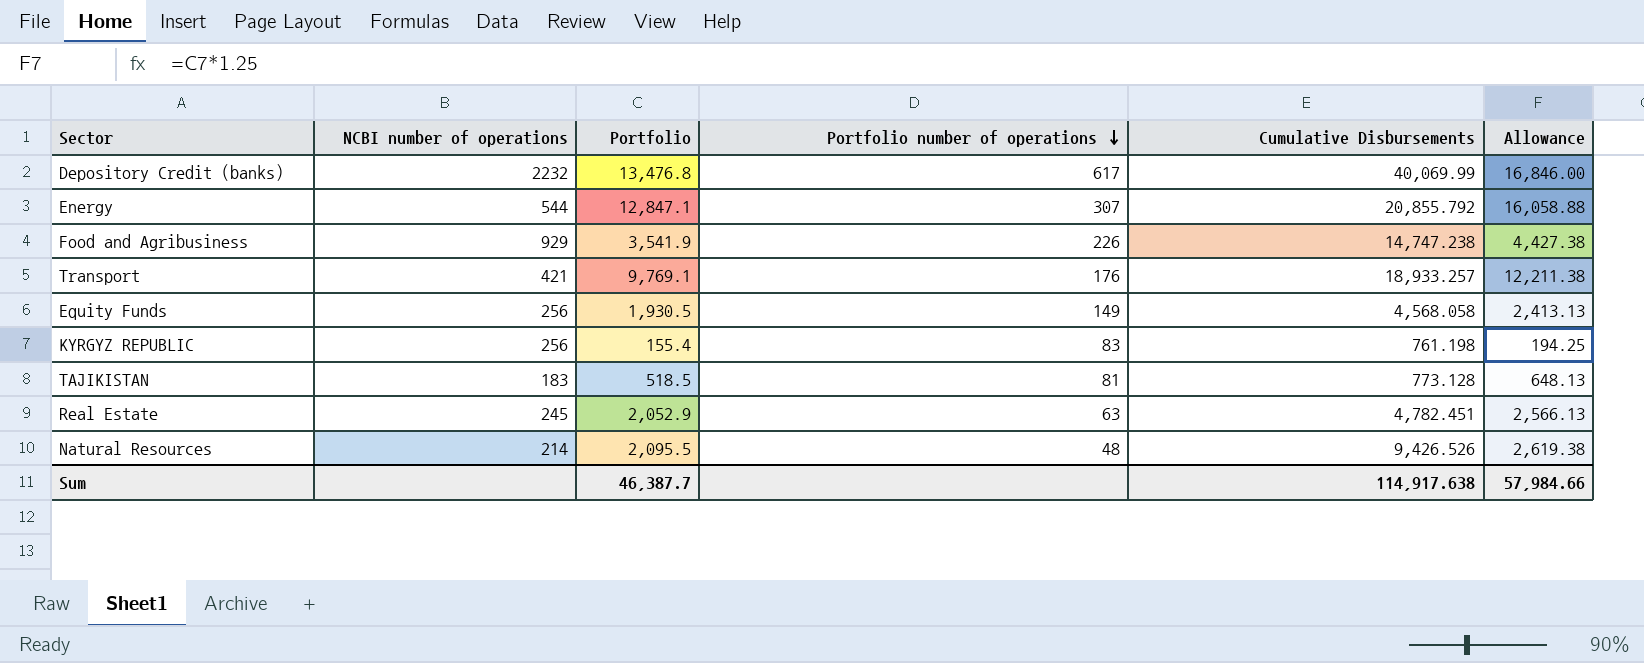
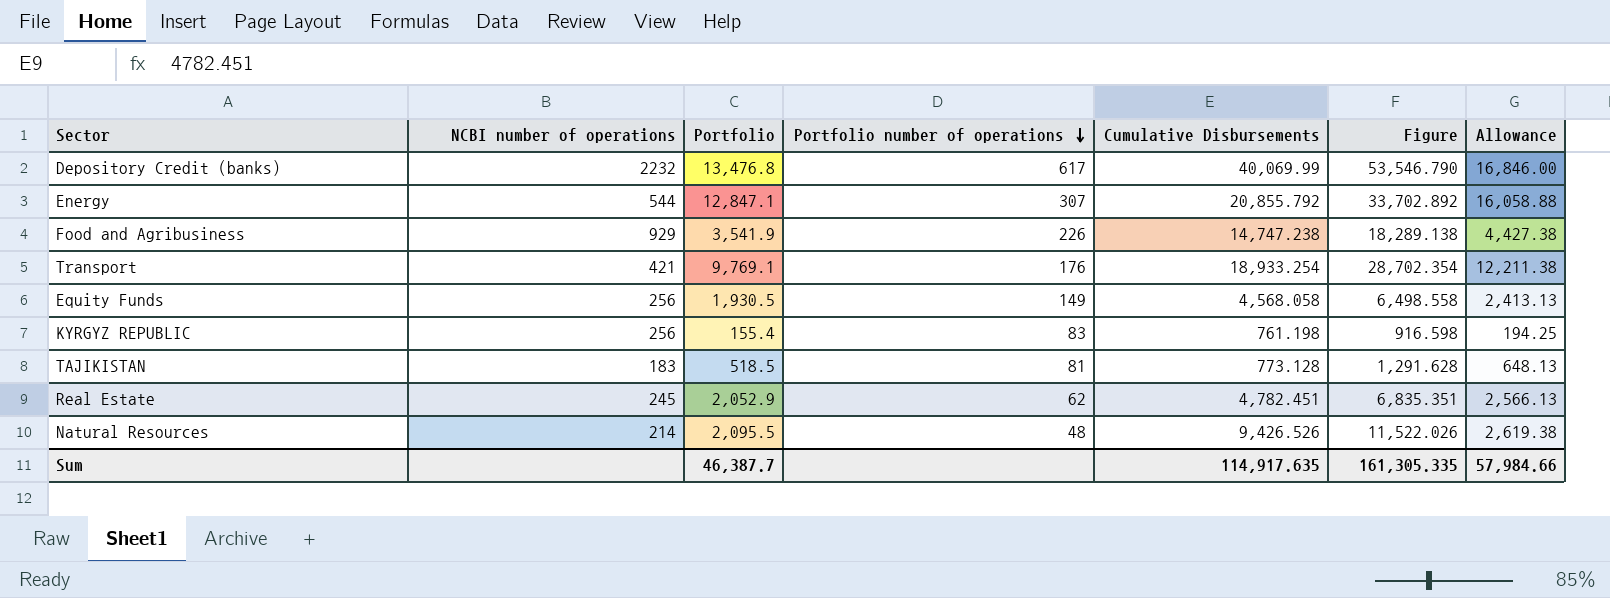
column Figure | formula: none -> [Portfolio] + [Cumulative Disbursements]
Transport | Cumulative Disbursements: 18,933.257 -> 18,933.254
Real Estate | Portfolio number of operations: 63 -> 62
Sum | Cumulative Disbursements: 114,917.638 -> 114,917.635

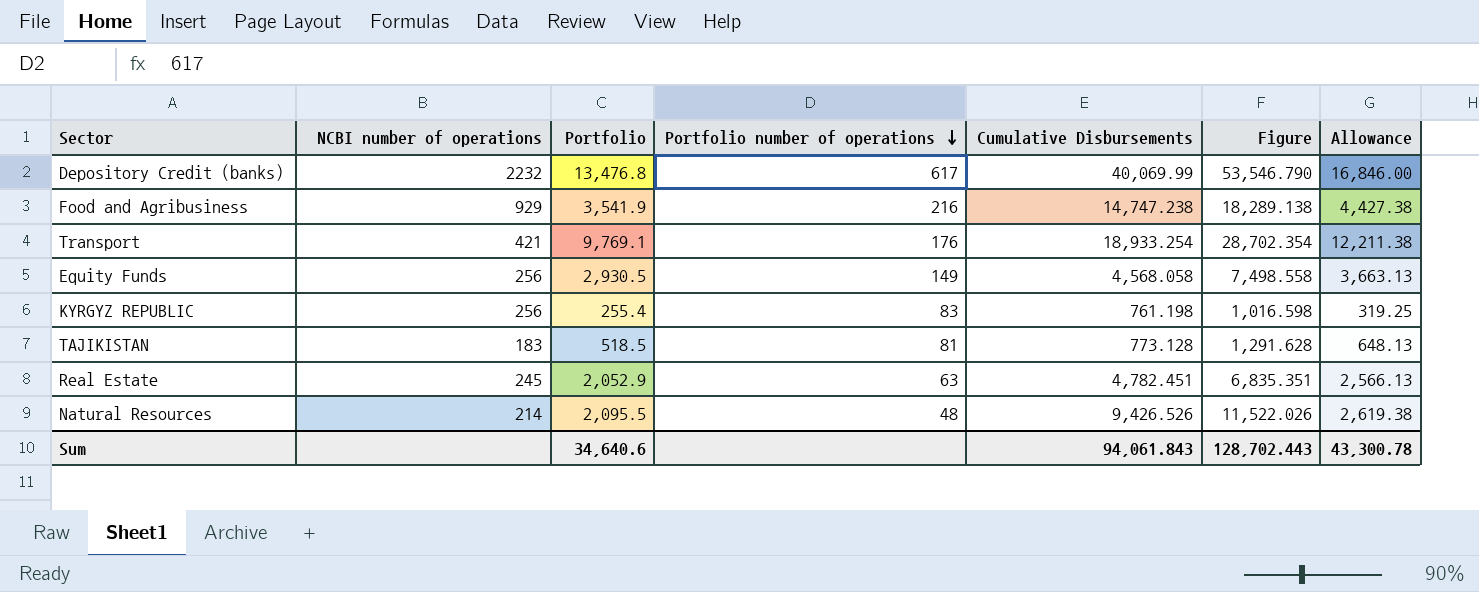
row Energy: 544 | 12,847.1 | 307 | 20,855.792 | 33,702.892 | 16,058.88 -> none
Food and Agribusiness | Portfolio number of operations: 226 -> 216
Equity Funds | Portfolio: 1,930.5 -> 2,930.5
Equity Funds | Figure: 6,498.558 -> 7,498.558
Equity Funds | Allowance: 2,413.13 -> 3,663.13
KYRGYZ REPUBLIC | Portfolio: 155.4 -> 255.4
KYRGYZ REPUBLIC | Figure: 916.598 -> 1,016.598
KYRGYZ REPUBLIC | Allowance: 194.25 -> 319.25
Real Estate | Portfolio number of operations: 62 -> 63
Sum | Portfolio: 46,387.7 -> 34,640.6
Sum | Cumulative Disbursements: 114,917.635 -> 94,061.843
Sum | Figure: 161,305.335 -> 128,702.443
Sum | Allowance: 57,984.66 -> 43,300.78

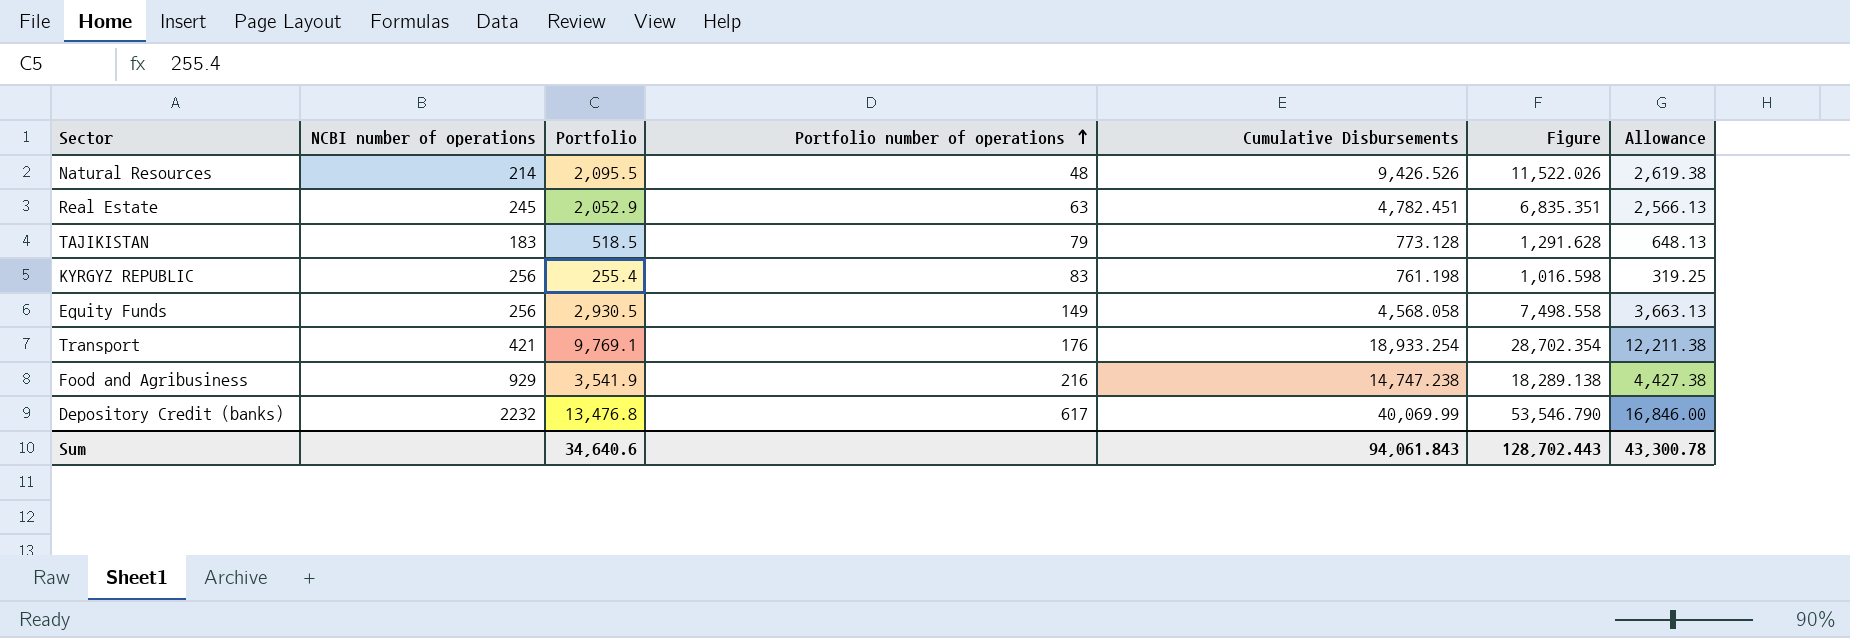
row order: Portfolio number of operations descending -> Portfolio number of operations ascending
TAJIKISTAN | Portfolio number of operations: 81 -> 79

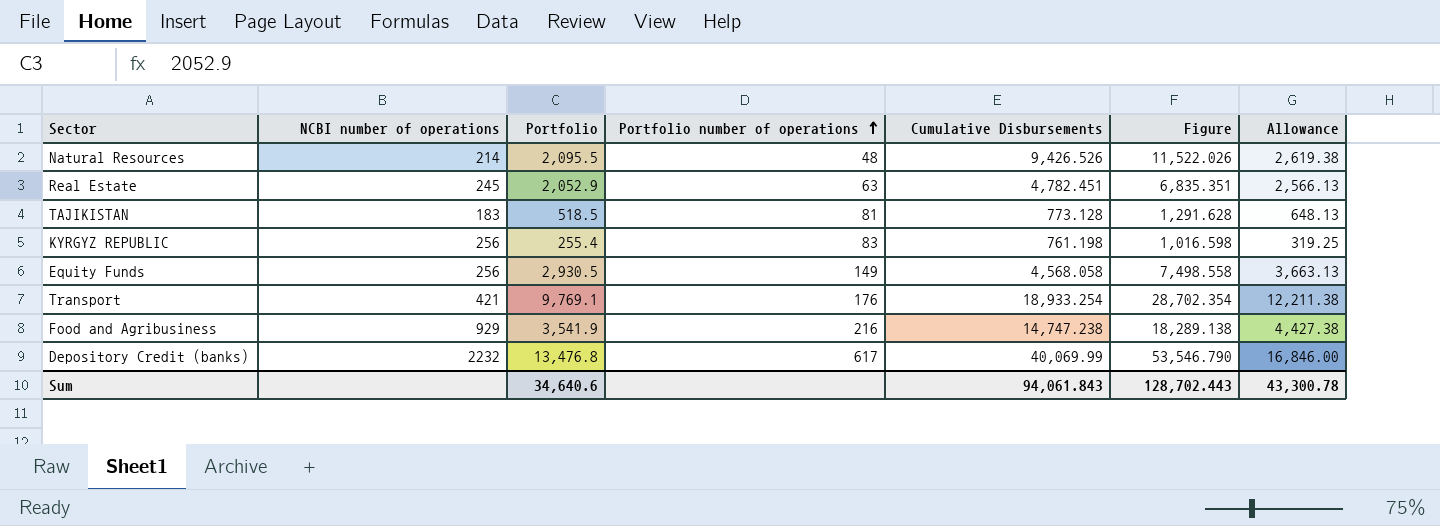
TAJIKISTAN | Portfolio number of operations: 79 -> 81

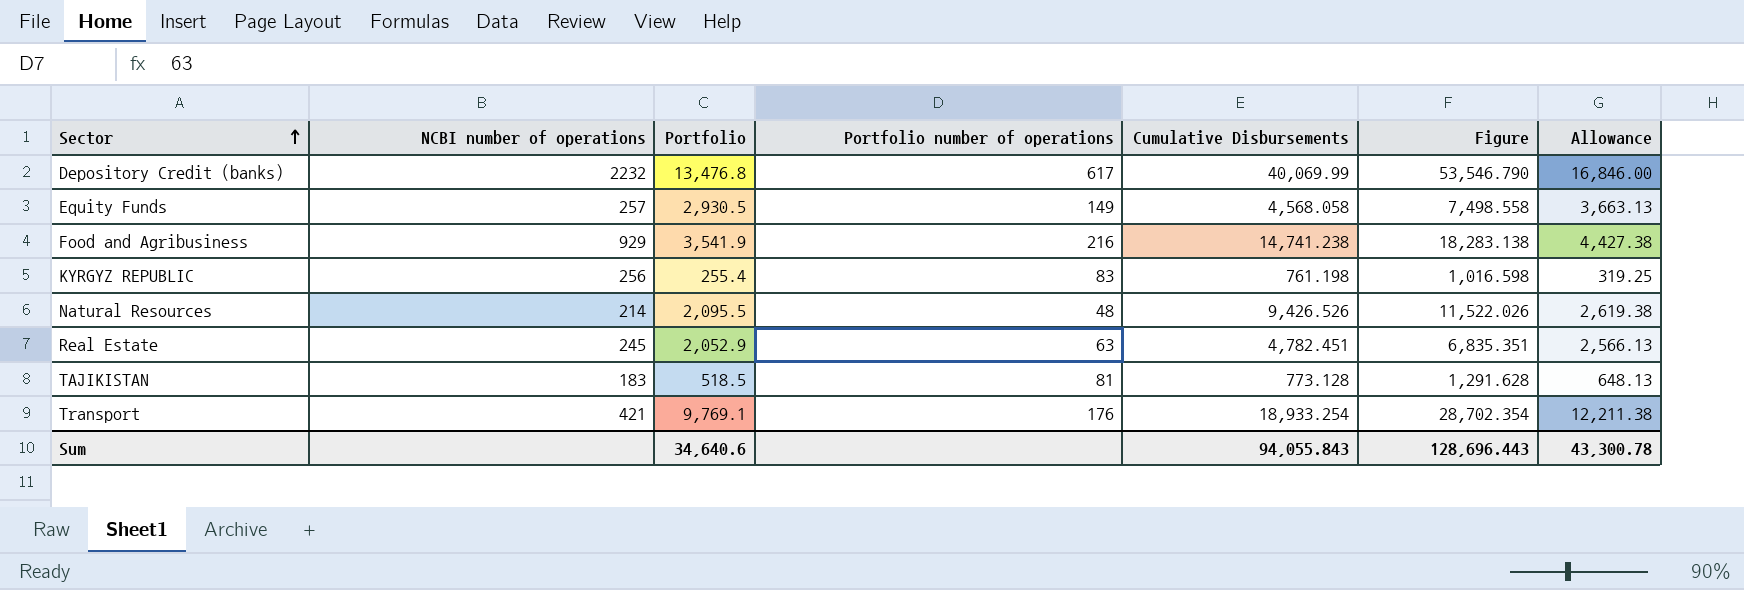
row order: Portfolio number of operations ascending -> Sector ascending
Equity Funds | NCBI number of operations: 256 -> 257
Food and Agribusiness | Cumulative Disbursements: 14,747.238 -> 14,741.238
Food and Agribusiness | Figure: 18,289.138 -> 18,283.138
Sum | Cumulative Disbursements: 94,061.843 -> 94,055.843
Sum | Figure: 128,702.443 -> 128,696.443

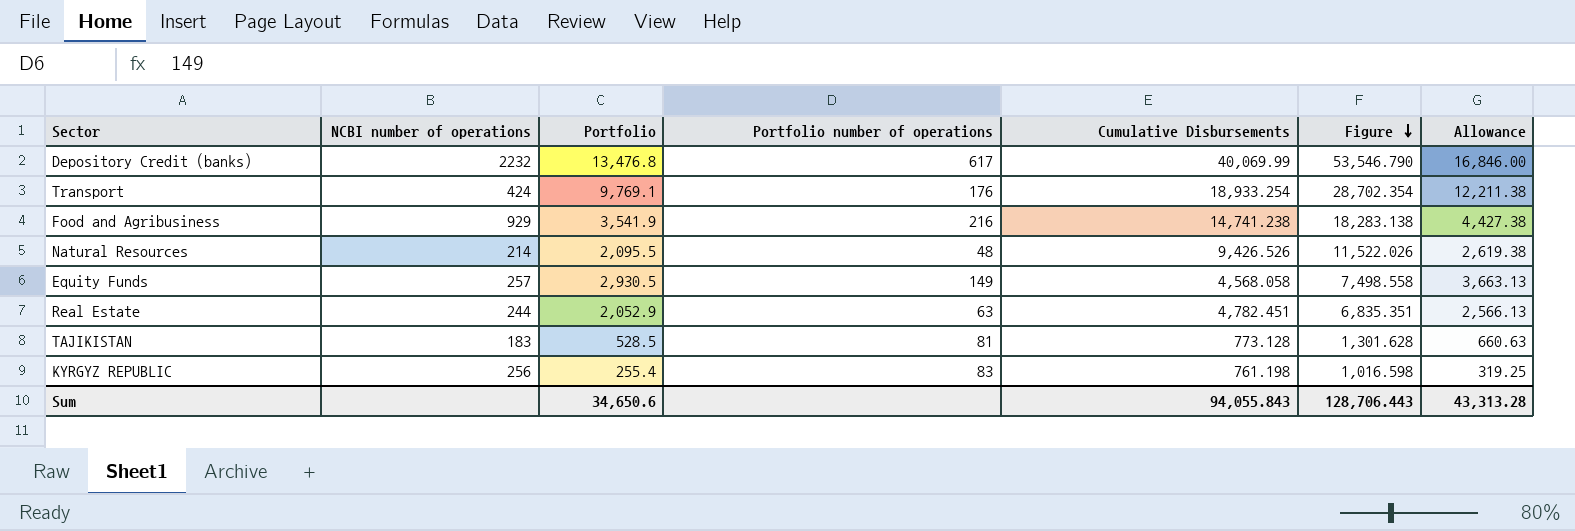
row order: Sector ascending -> Figure descending
Transport | NCBI number of operations: 421 -> 424
Real Estate | NCBI number of operations: 245 -> 244
TAJIKISTAN | Portfolio: 518.5 -> 528.5
TAJIKISTAN | Figure: 1,291.628 -> 1,301.628
TAJIKISTAN | Allowance: 648.13 -> 660.63
Sum | Portfolio: 34,640.6 -> 34,650.6
Sum | Figure: 128,696.443 -> 128,706.443
Sum | Allowance: 43,300.78 -> 43,313.28

